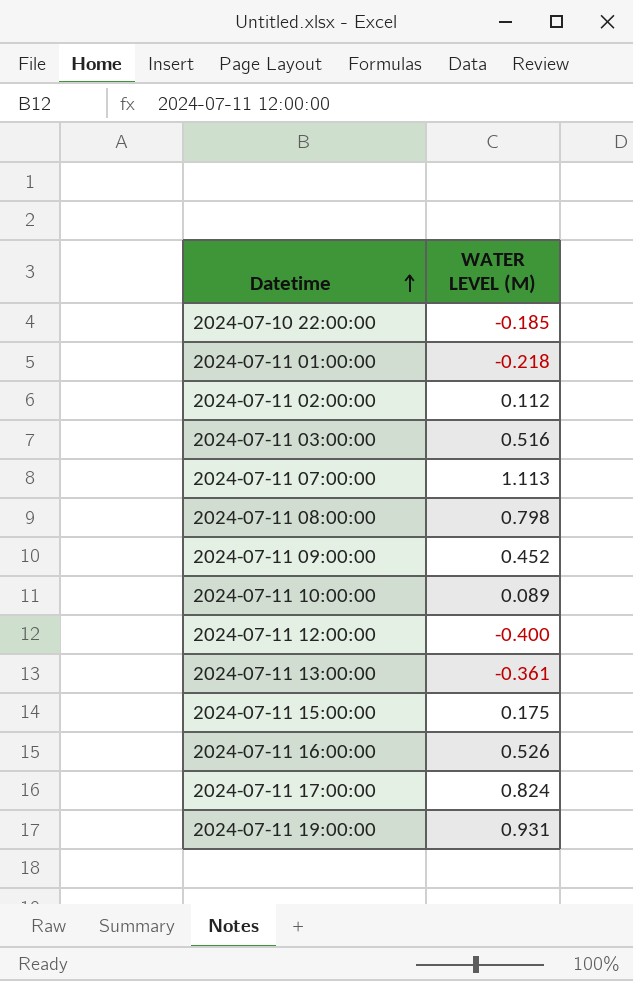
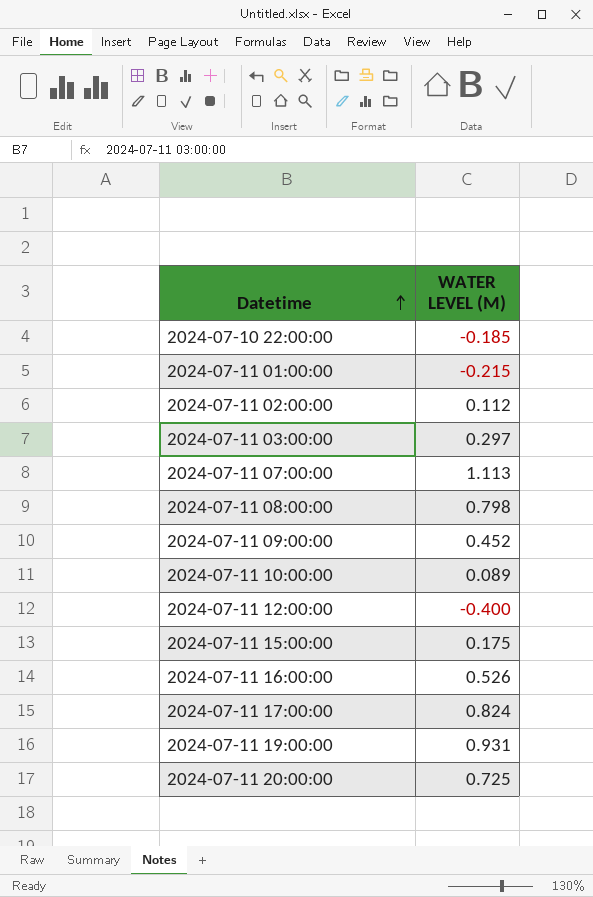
row 2024-07-11 13:00:00: -0.361 -> none
2024-07-11 01:00:00 | WATER LEVEL (M): -0.218 -> -0.215
2024-07-11 03:00:00 | WATER LEVEL (M): 0.516 -> 0.297
row 2024-07-11 20:00:00: none -> 0.725

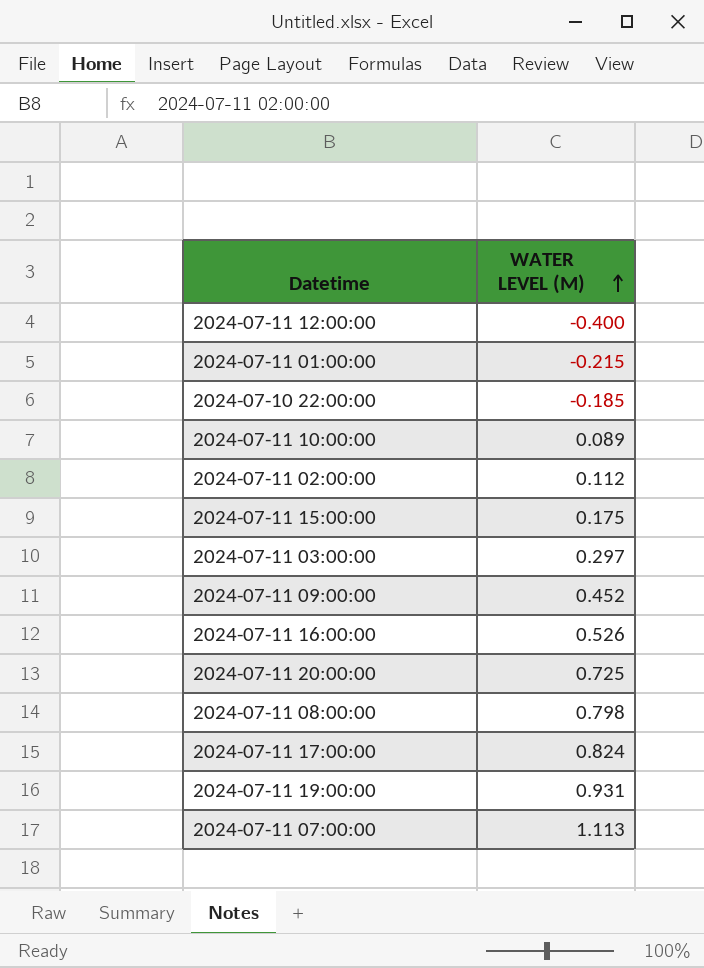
row order: Datetime ascending -> WATER LEVEL (M) ascending

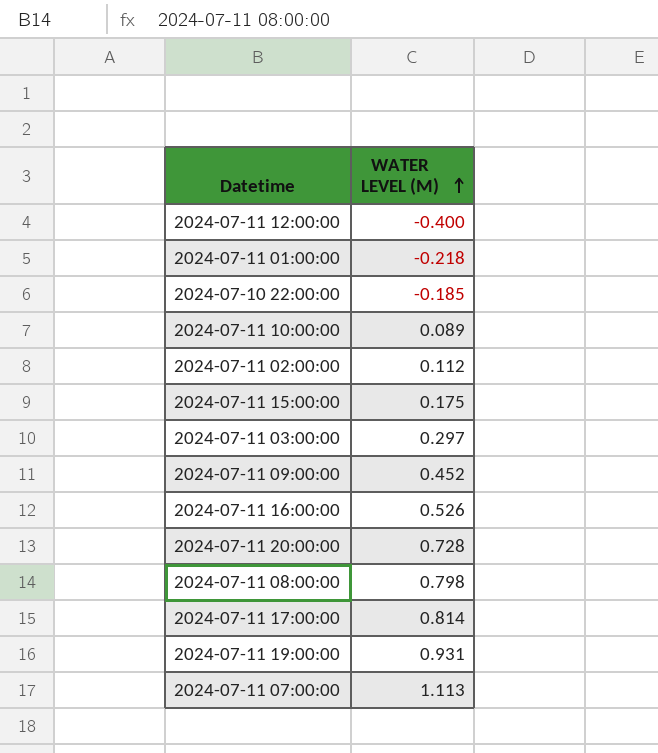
2024-07-11 01:00:00 | WATER LEVEL (M): -0.215 -> -0.218
2024-07-11 20:00:00 | WATER LEVEL (M): 0.725 -> 0.728
2024-07-11 17:00:00 | WATER LEVEL (M): 0.824 -> 0.814

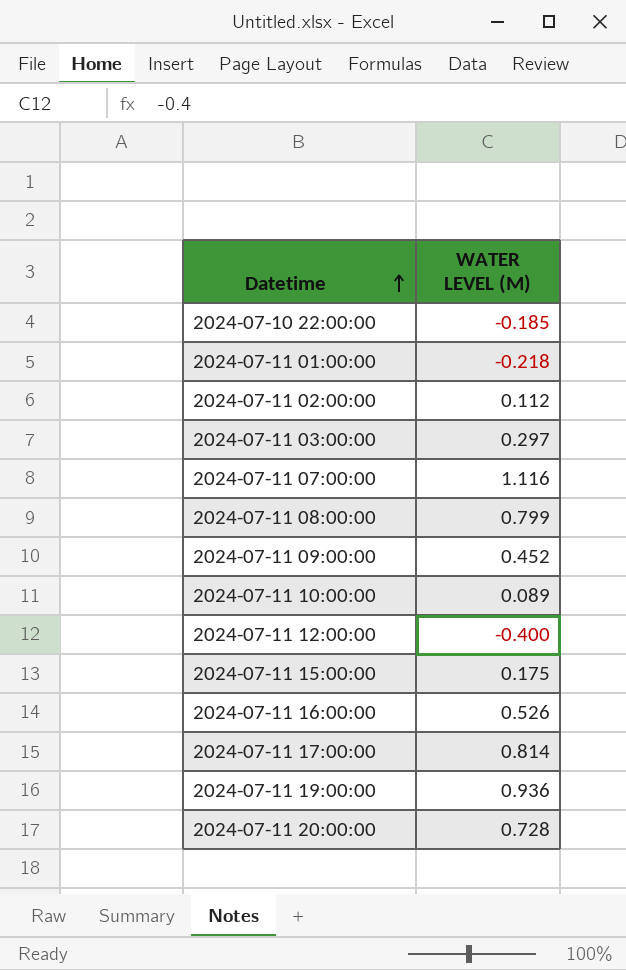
row order: WATER LEVEL (M) ascending -> Datetime ascending
2024-07-11 07:00:00 | WATER LEVEL (M): 1.113 -> 1.116
2024-07-11 08:00:00 | WATER LEVEL (M): 0.798 -> 0.799
2024-07-11 19:00:00 | WATER LEVEL (M): 0.931 -> 0.936

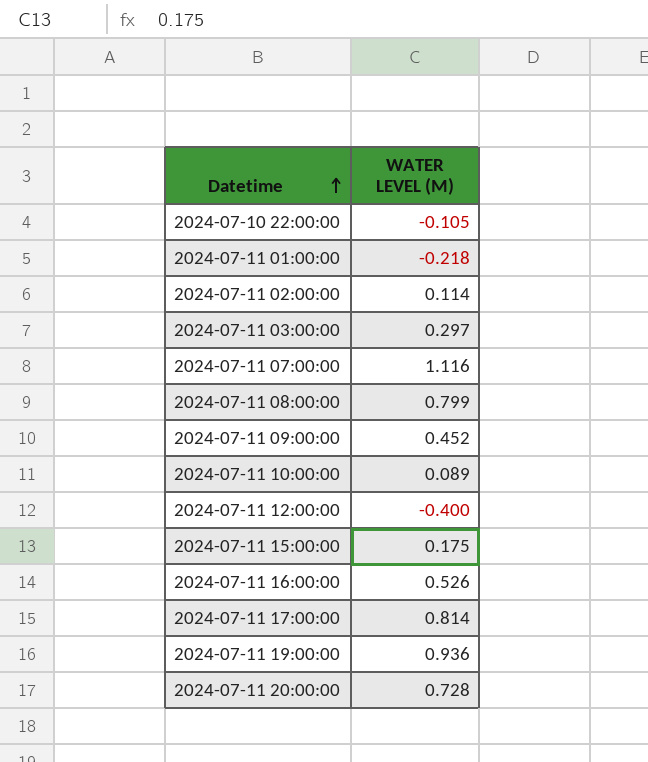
2024-07-10 22:00:00 | WATER LEVEL (M): -0.185 -> -0.105
2024-07-11 02:00:00 | WATER LEVEL (M): 0.112 -> 0.114

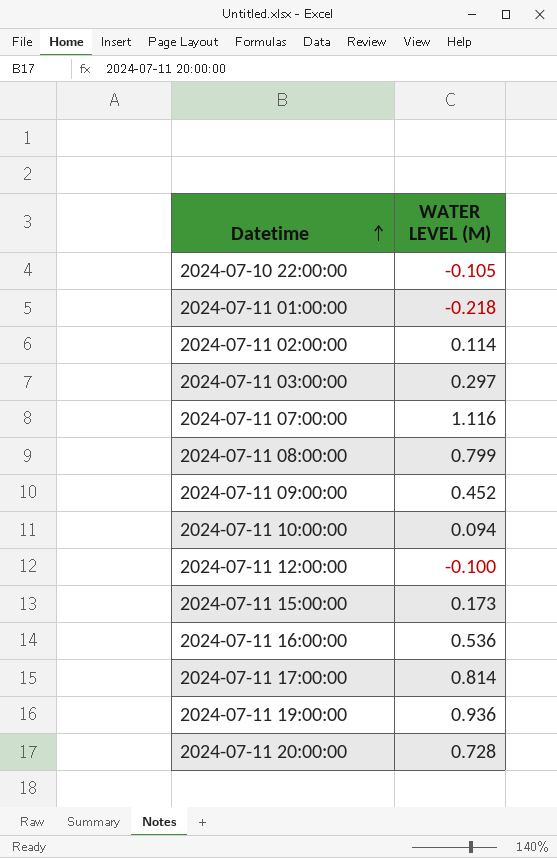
2024-07-11 10:00:00 | WATER LEVEL (M): 0.089 -> 0.094
2024-07-11 12:00:00 | WATER LEVEL (M): -0.400 -> -0.100
2024-07-11 15:00:00 | WATER LEVEL (M): 0.175 -> 0.173
2024-07-11 16:00:00 | WATER LEVEL (M): 0.526 -> 0.536

